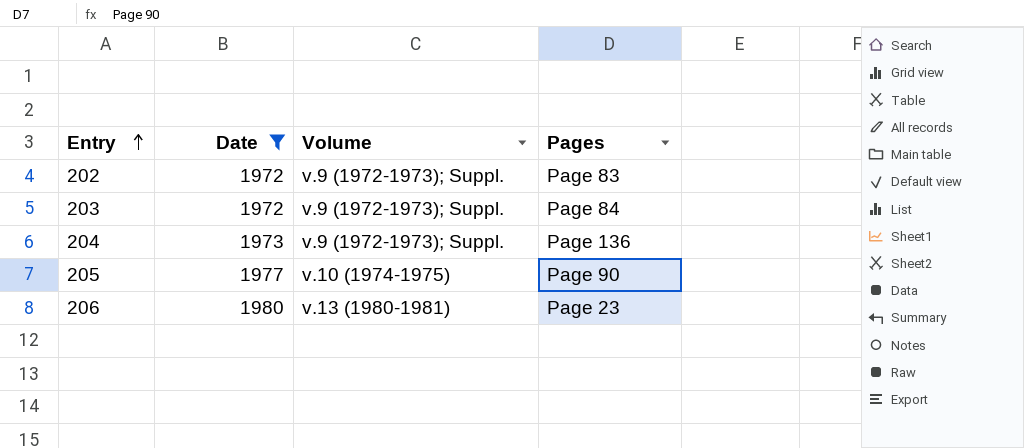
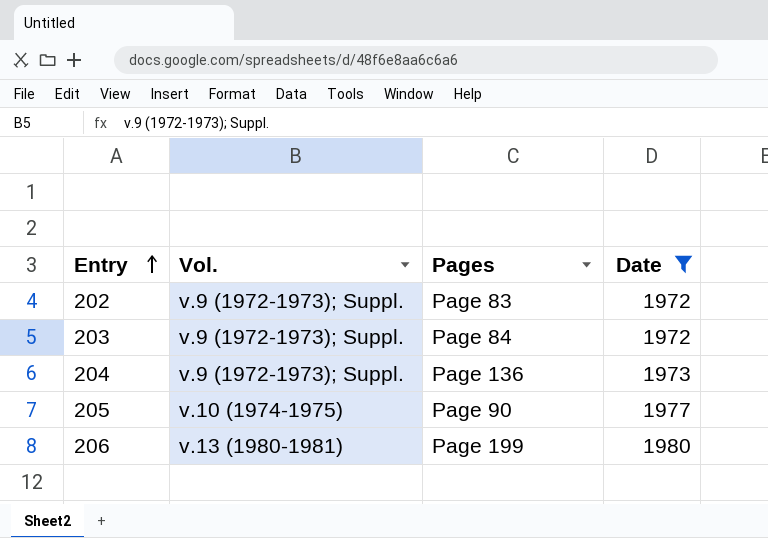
column name: Volume -> Vol.
column Date | position: 2 -> 4
206 | Pages: Page 23 -> Page 199

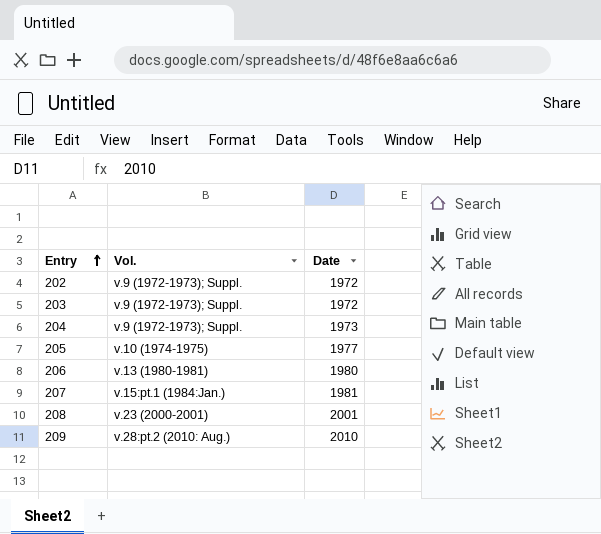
filter: Date <= 1980 -> none
column Pages | position: 3 -> none

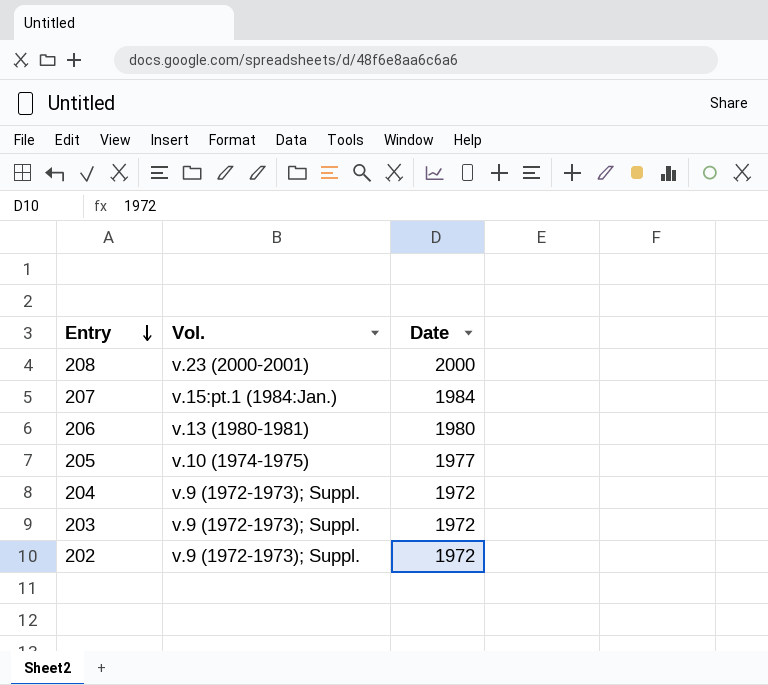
row order: Entry ascending -> Entry descending
row 209: v.28:pt.2 (2010: Aug.) | 2010 -> none
208 | Date: 2001 -> 2000
207 | Date: 1981 -> 1984
204 | Date: 1973 -> 1972

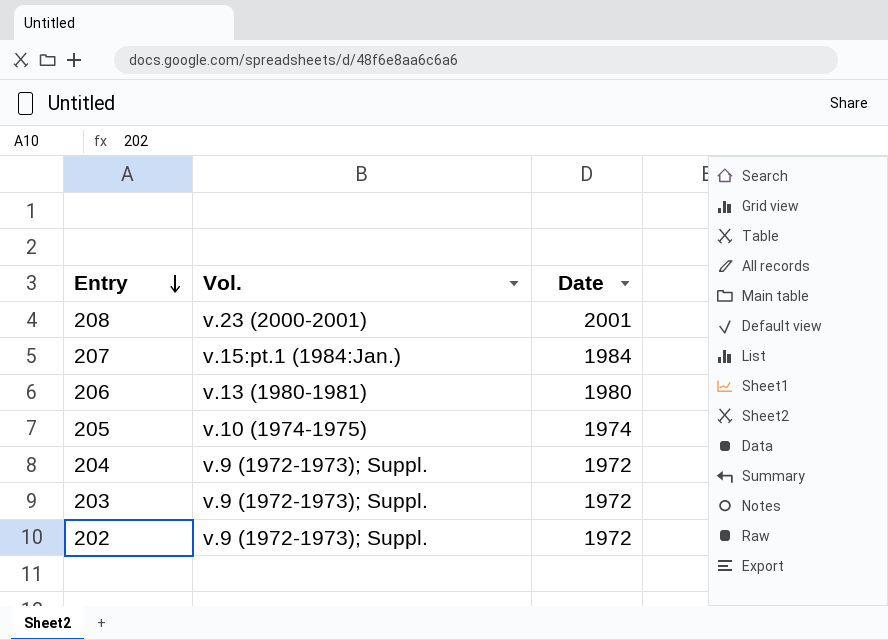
208 | Date: 2000 -> 2001
205 | Date: 1977 -> 1974

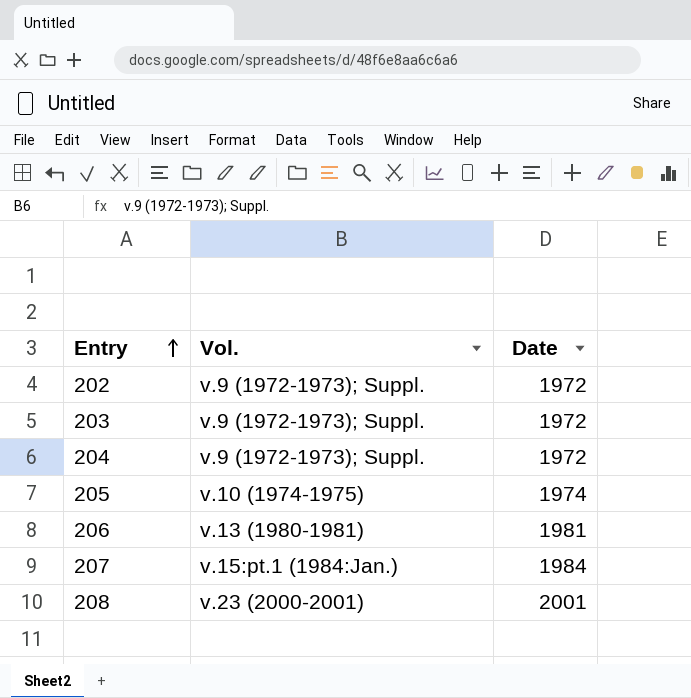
row order: Entry descending -> Entry ascending
206 | Date: 1980 -> 1981

